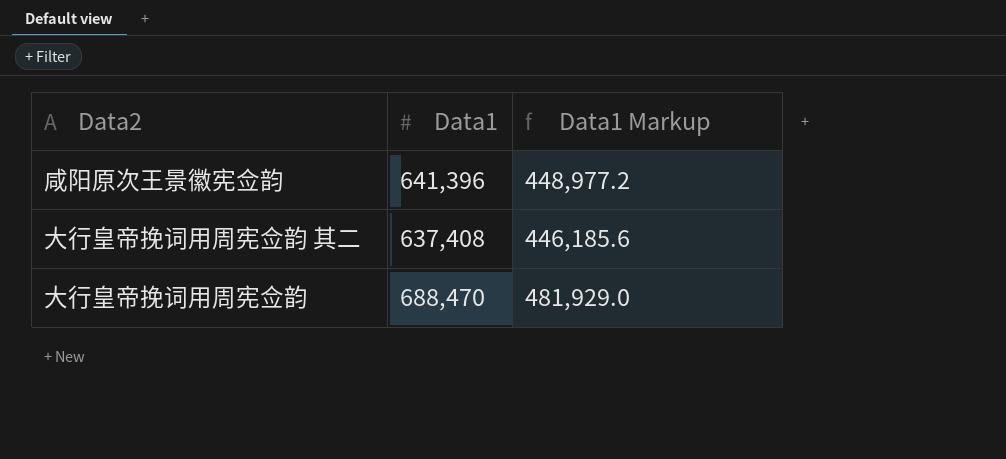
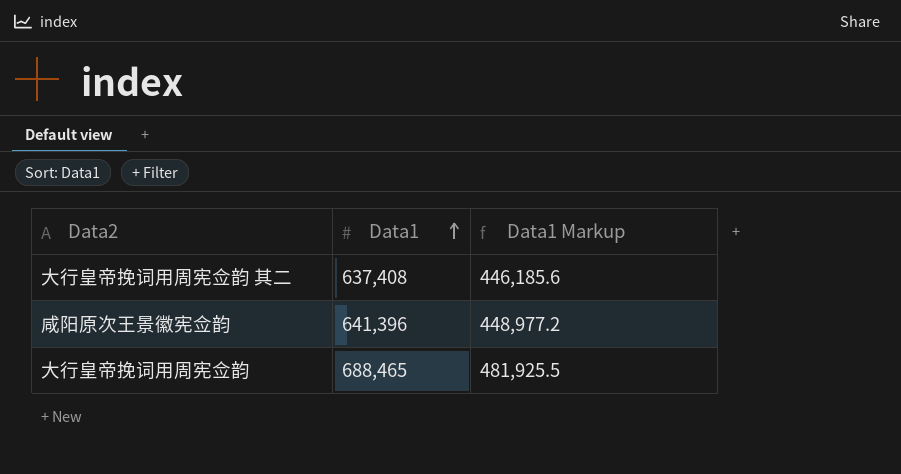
row order: none -> Data1 ascending
大行皇帝挽词用周宪佥韵 | Data1: 688,470 -> 688,465
大行皇帝挽词用周宪佥韵 | Data1 Markup: 481,929.0 -> 481,925.5

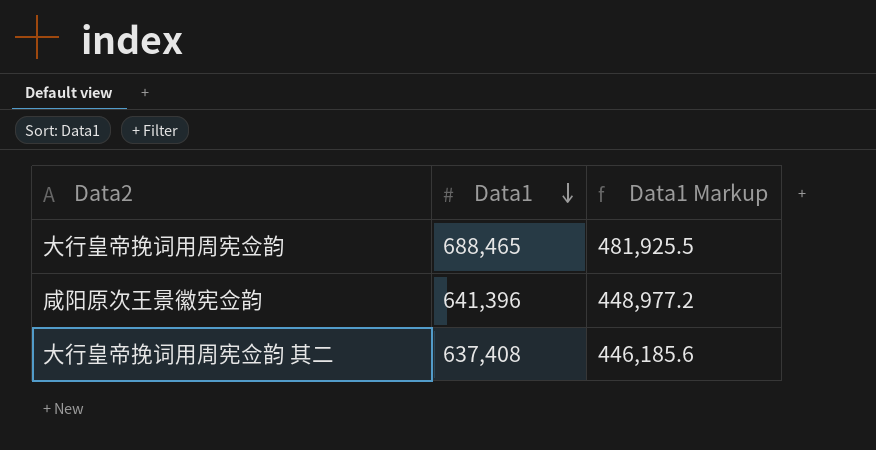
row order: Data1 ascending -> Data1 descending

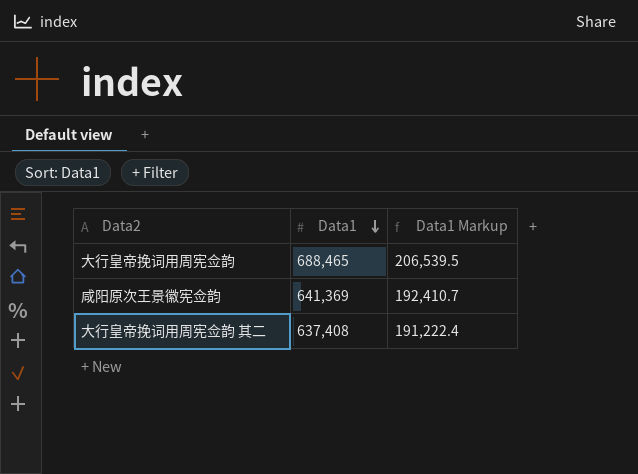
column Data1 Markup | formula: [Data1] * 0.7 -> [Data1] * 0.3
咸阳原次王景徽宪佥韵 | Data1: 641,396 -> 641,369

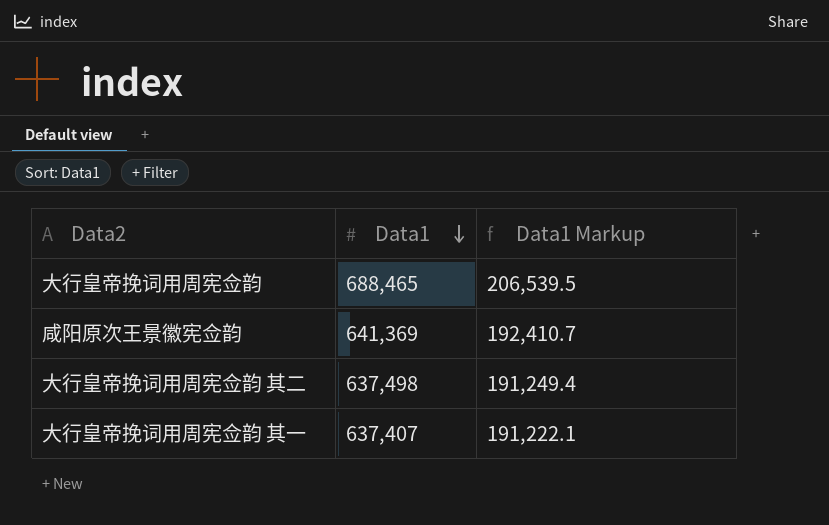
大行皇帝挽词用周宪佥韵 其二 | Data1: 637,408 -> 637,498
大行皇帝挽词用周宪佥韵 其二 | Data1 Markup: 191,222.4 -> 191,249.4
row 大行皇帝挽词用周宪佥韵 其一: none -> 637,407 | 191,222.1

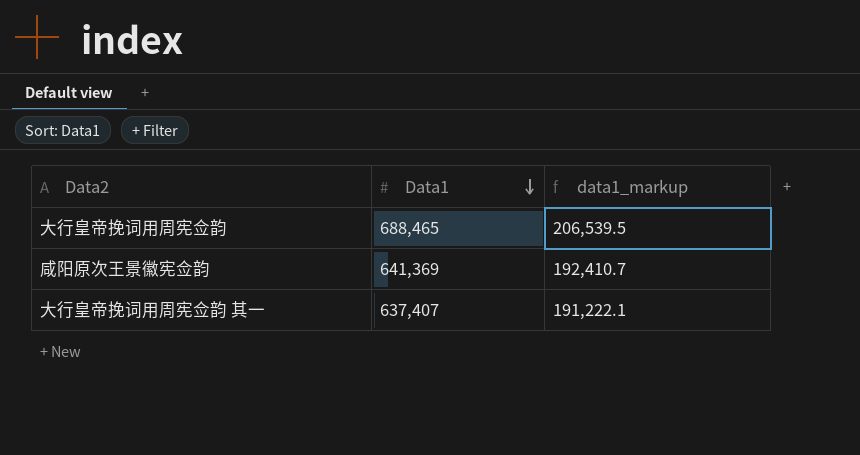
column name: Data1 Markup -> data1_markup
row 大行皇帝挽词用周宪佥韵 其二: 637,498 | 191,249.4 -> none

